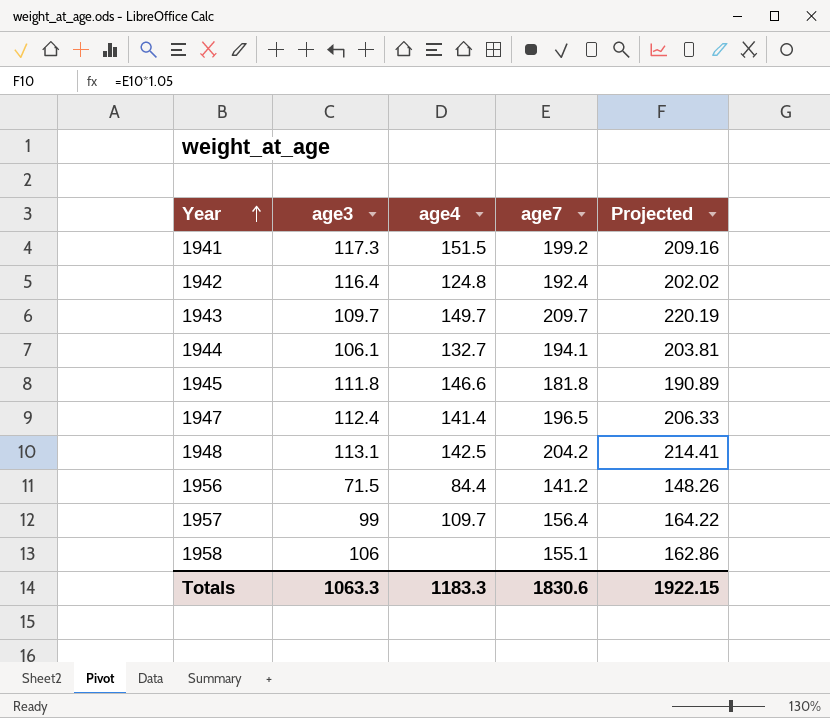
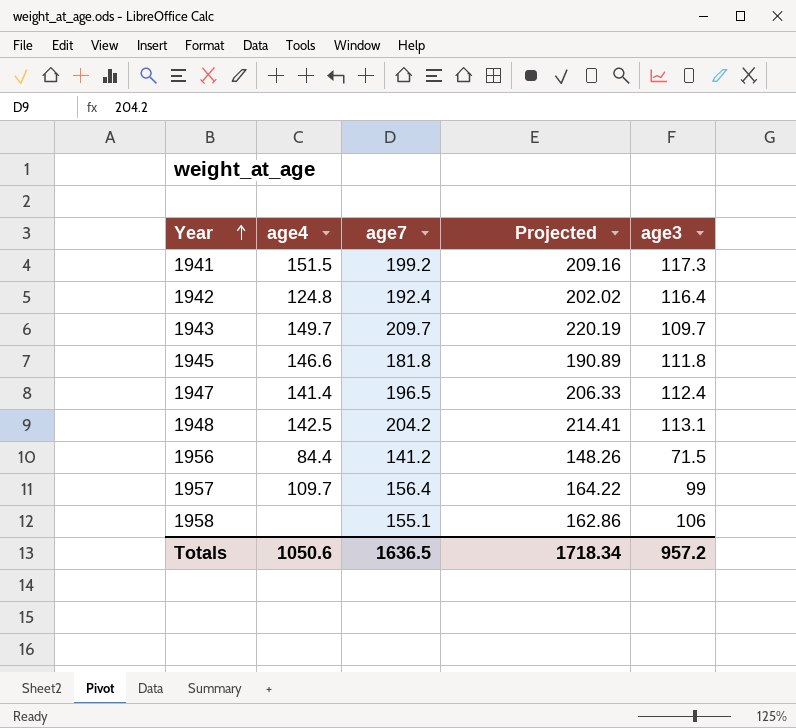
column age3 | position: 2 -> 5
row 1944: 106.1 | 132.7 | 194.1 | 203.81 -> none
Totals | age4: 1183.3 -> 1050.6
Totals | age7: 1830.6 -> 1636.5
Totals | Projected: 1922.15 -> 1718.34
Totals | age3: 1063.3 -> 957.2

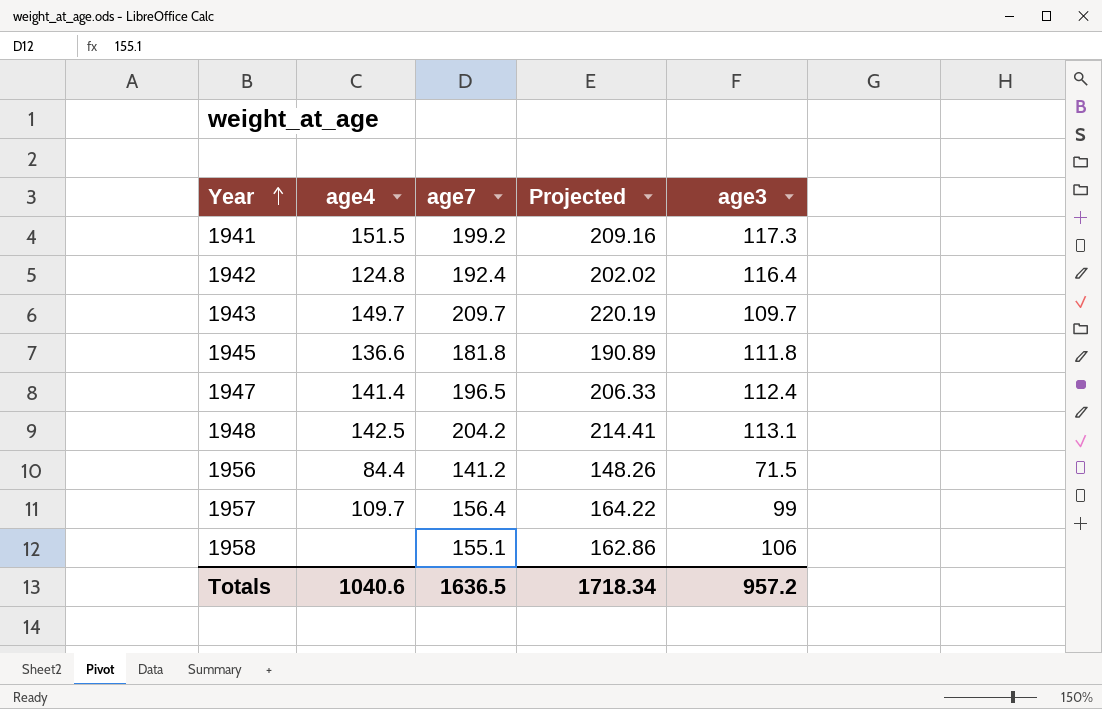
1945 | age4: 146.6 -> 136.6
Totals | age4: 1050.6 -> 1040.6

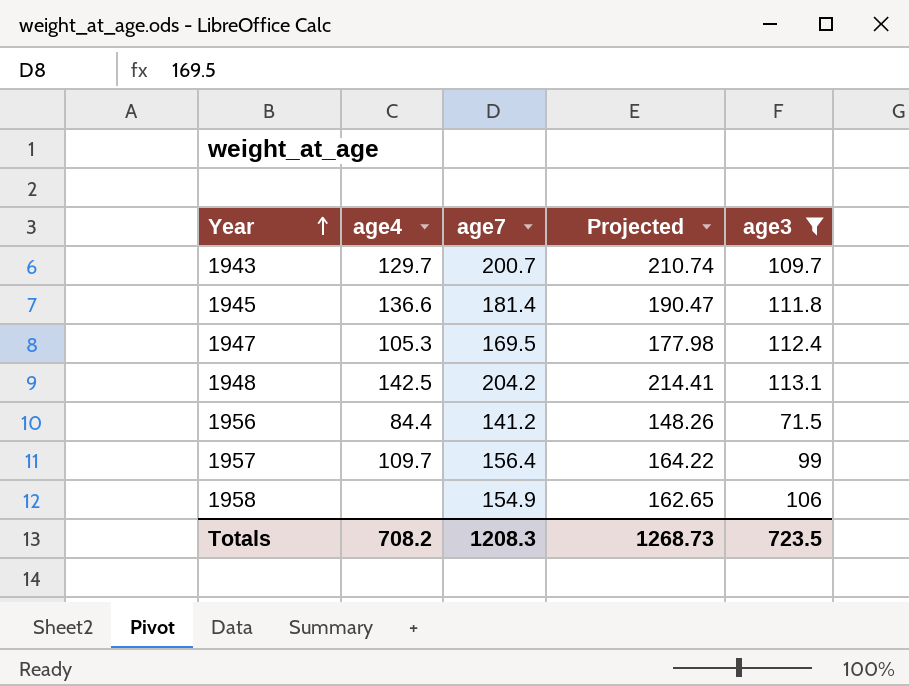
filter: none -> age3 <= 113.1
1943 | age4: 149.7 -> 129.7
1943 | age7: 209.7 -> 200.7
1943 | Projected: 220.19 -> 210.74
1945 | age7: 181.8 -> 181.4
1945 | Projected: 190.89 -> 190.47
1947 | age4: 141.4 -> 105.3
1947 | age7: 196.5 -> 169.5
1947 | Projected: 206.33 -> 177.98
1958 | age7: 155.1 -> 154.9
1958 | Projected: 162.86 -> 162.65
Totals | age4: 1040.6 -> 708.2
Totals | age7: 1636.5 -> 1208.3
Totals | Projected: 1718.34 -> 1268.73
Totals | age3: 957.2 -> 723.5

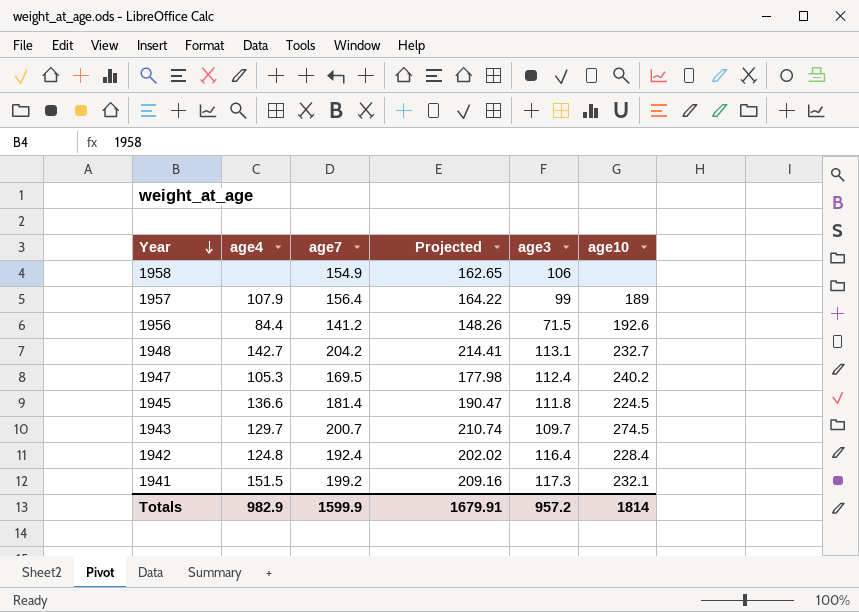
filter: age3 <= 113.1 -> none
row order: Year ascending -> Year descending
column age10 | position: none -> 6
1957 | age4: 109.7 -> 107.9
1948 | age4: 142.5 -> 142.7
Totals | age4: 708.2 -> 982.9
Totals | age7: 1208.3 -> 1599.9
Totals | Projected: 1268.73 -> 1679.91
Totals | age3: 723.5 -> 957.2

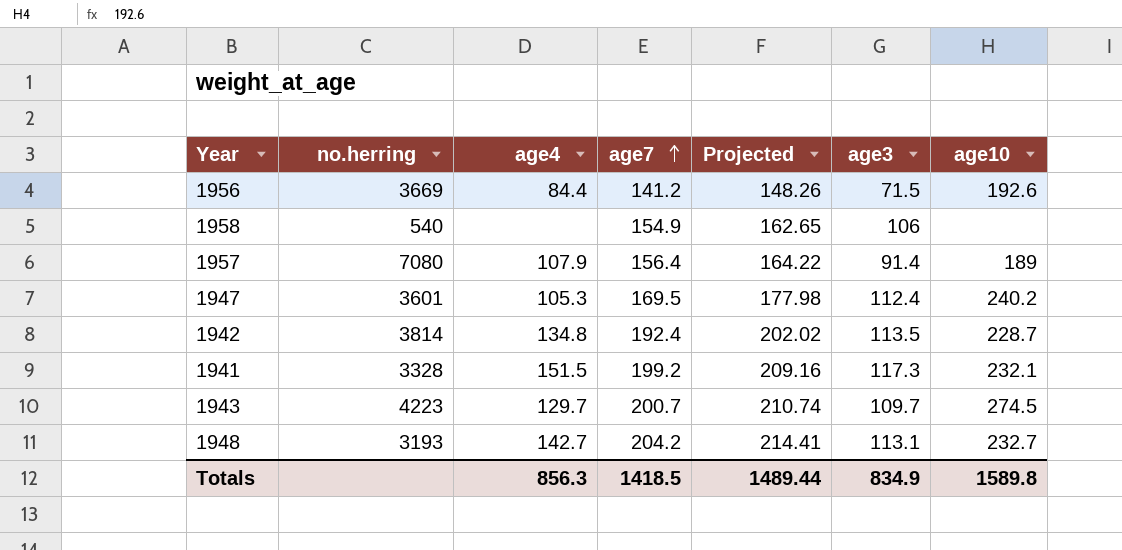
row order: Year descending -> age7 ascending
column no.herring | position: none -> 2
row 1945: 136.6 | 181.4 | 190.47 | 111.8 | 224.5 -> none
1957 | age3: 99 -> 91.4
1942 | age4: 124.8 -> 134.8
1942 | age3: 116.4 -> 113.5
1942 | age10: 228.4 -> 228.7
Totals | age4: 982.9 -> 856.3
Totals | age7: 1599.9 -> 1418.5
Totals | Projected: 1679.91 -> 1489.44
Totals | age3: 957.2 -> 834.9
Totals | age10: 1814 -> 1589.8

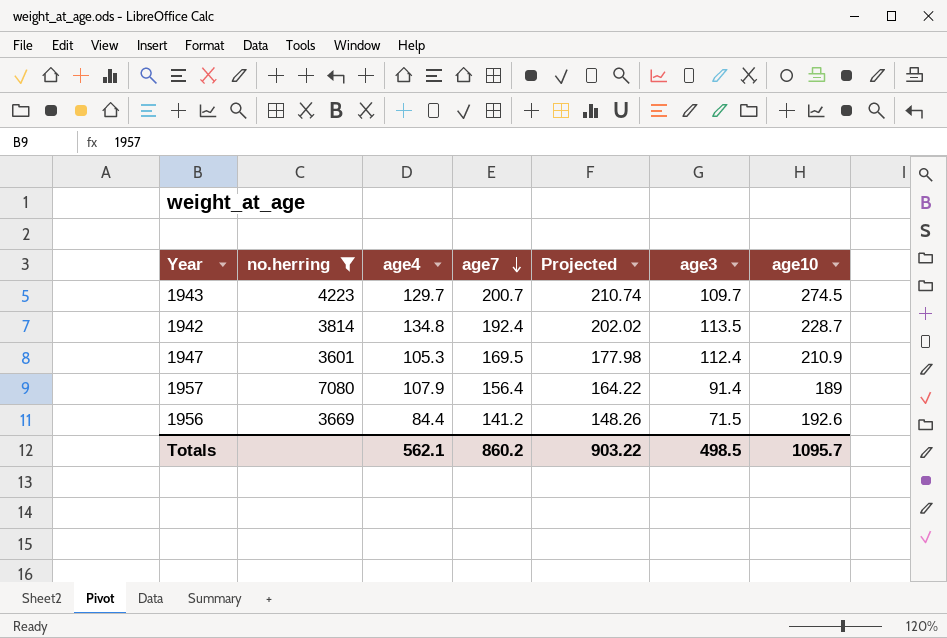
filter: none -> no.herring >= 3601
row order: age7 ascending -> age7 descending
1947 | age10: 240.2 -> 210.9
Totals | age4: 856.3 -> 562.1
Totals | age7: 1418.5 -> 860.2
Totals | Projected: 1489.44 -> 903.22
Totals | age3: 834.9 -> 498.5
Totals | age10: 1589.8 -> 1095.7

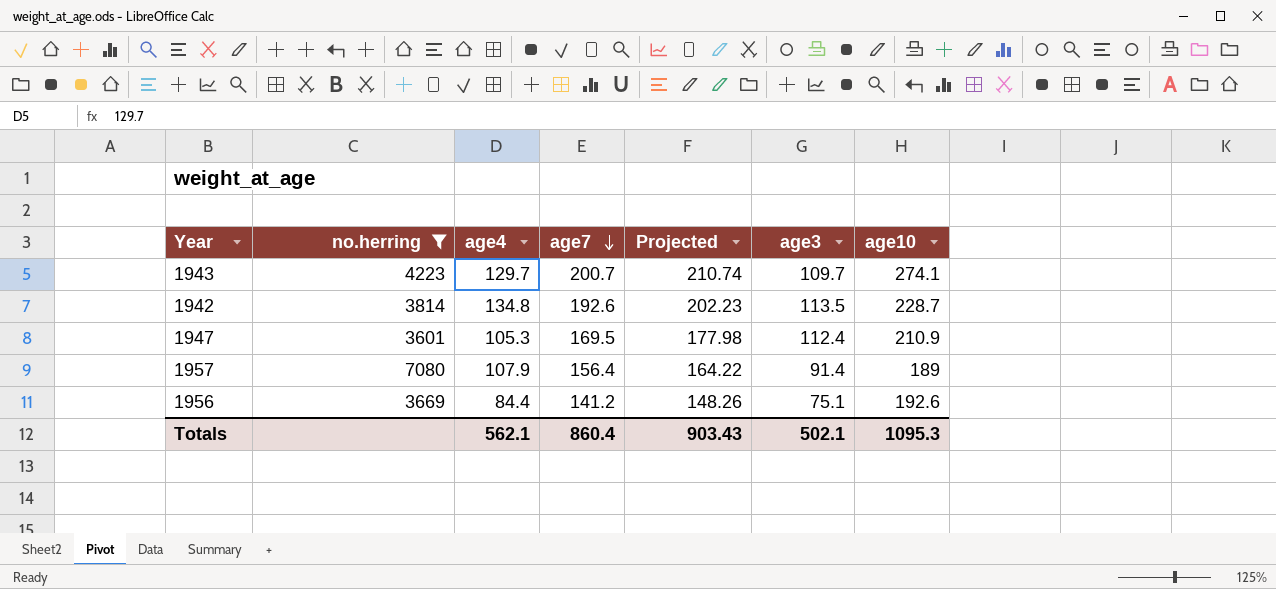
1943 | age10: 274.5 -> 274.1
1942 | age7: 192.4 -> 192.6
1942 | Projected: 202.02 -> 202.23
1956 | age3: 71.5 -> 75.1
Totals | age7: 860.2 -> 860.4
Totals | Projected: 903.22 -> 903.43
Totals | age3: 498.5 -> 502.1
Totals | age10: 1095.7 -> 1095.3

